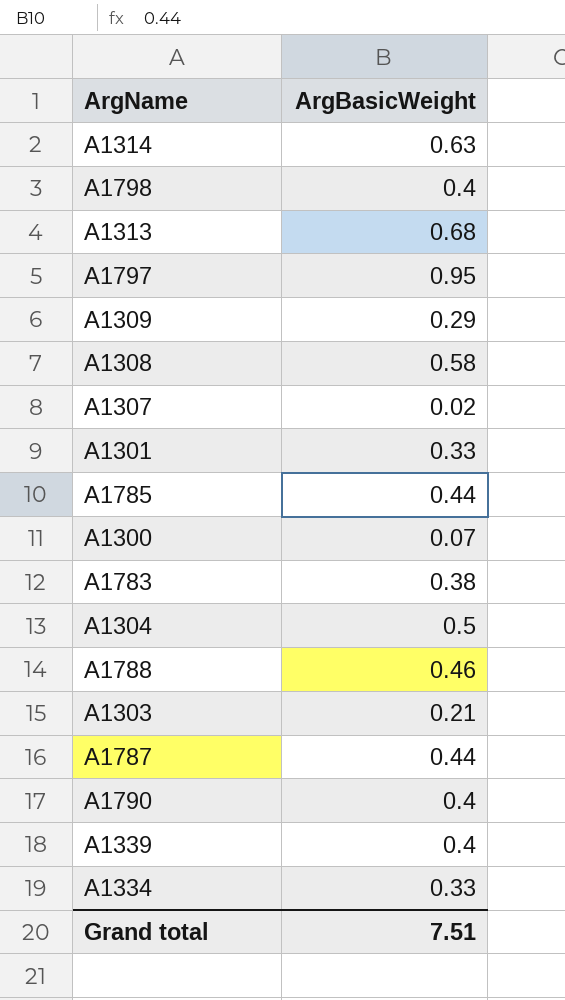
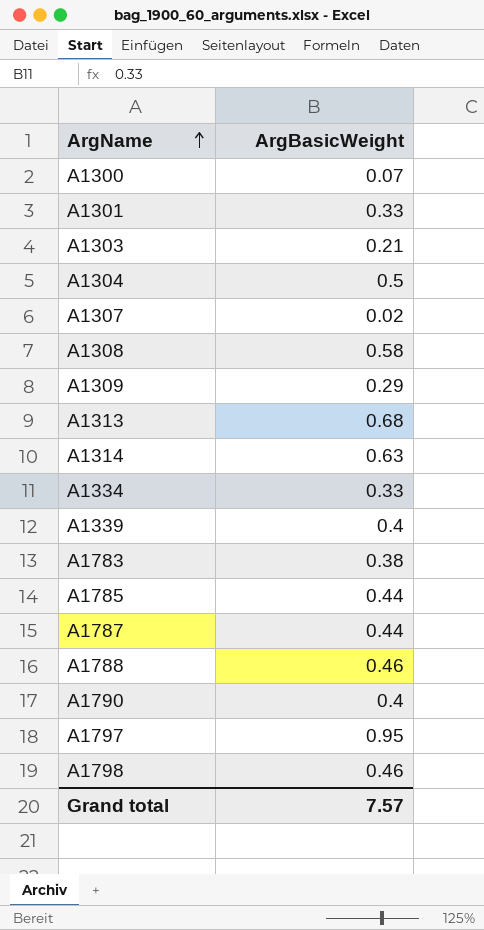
row order: none -> ArgName ascending
A1798 | ArgBasicWeight: 0.4 -> 0.46
Grand total | ArgBasicWeight: 7.51 -> 7.57

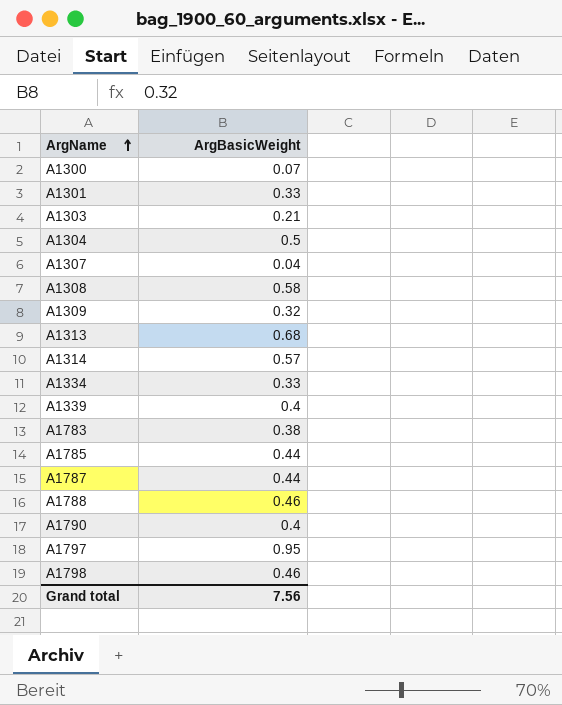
A1307 | ArgBasicWeight: 0.02 -> 0.04
A1309 | ArgBasicWeight: 0.29 -> 0.32
A1314 | ArgBasicWeight: 0.63 -> 0.57
Grand total | ArgBasicWeight: 7.57 -> 7.56

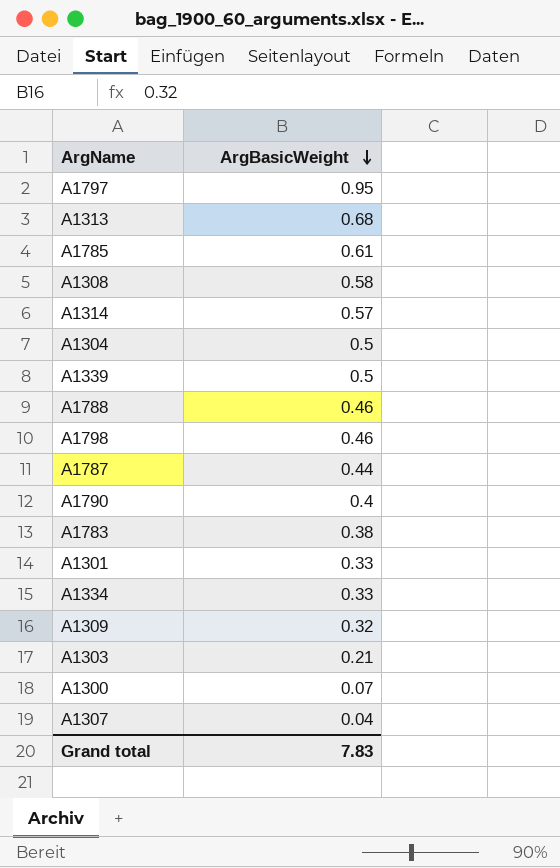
row order: ArgName ascending -> ArgBasicWeight descending
A1785 | ArgBasicWeight: 0.44 -> 0.61
A1339 | ArgBasicWeight: 0.4 -> 0.5
Grand total | ArgBasicWeight: 7.56 -> 7.83

